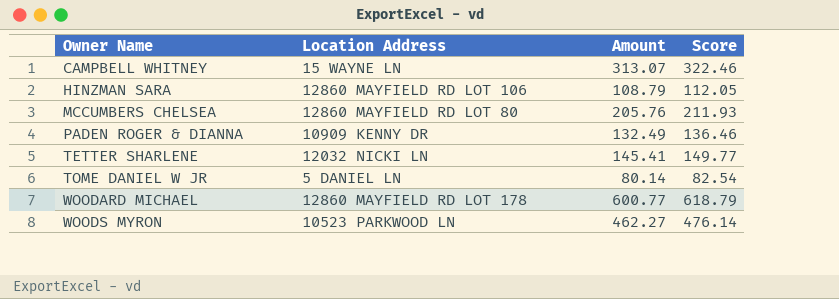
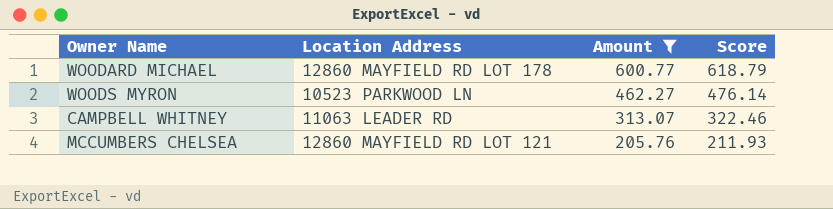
filter: none -> Amount >= 205.76
row order: Owner Name ascending -> Amount descending
CAMPBELL WHITNEY | Location Address: 15 WAYNE LN -> 11063 LEADER RD
MCCUMBERS CHELSEA | Location Address: 12860 MAYFIELD RD LOT 80 -> 12860 MAYFIELD RD LOT 121

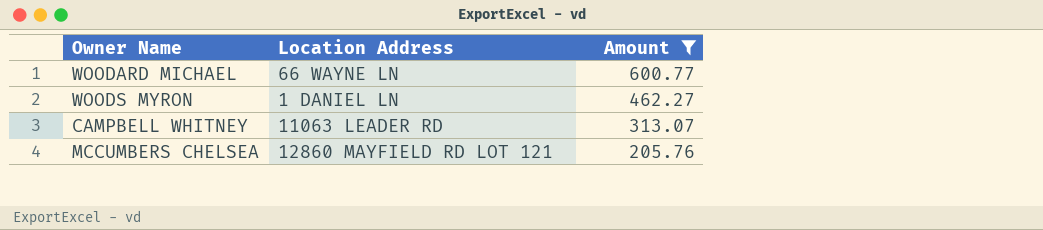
column Score | formula: [Amount] * 1.03 -> none
WOODARD MICHAEL | Location Address: 12860 MAYFIELD RD LOT 178 -> 66 WAYNE LN
WOODS MYRON | Location Address: 10523 PARKWOOD LN -> 1 DANIEL LN

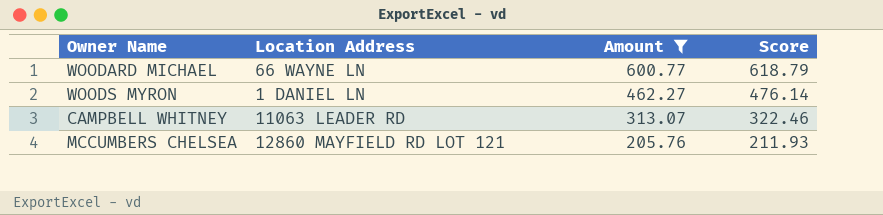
column Score | formula: none -> [Amount] * 1.03

